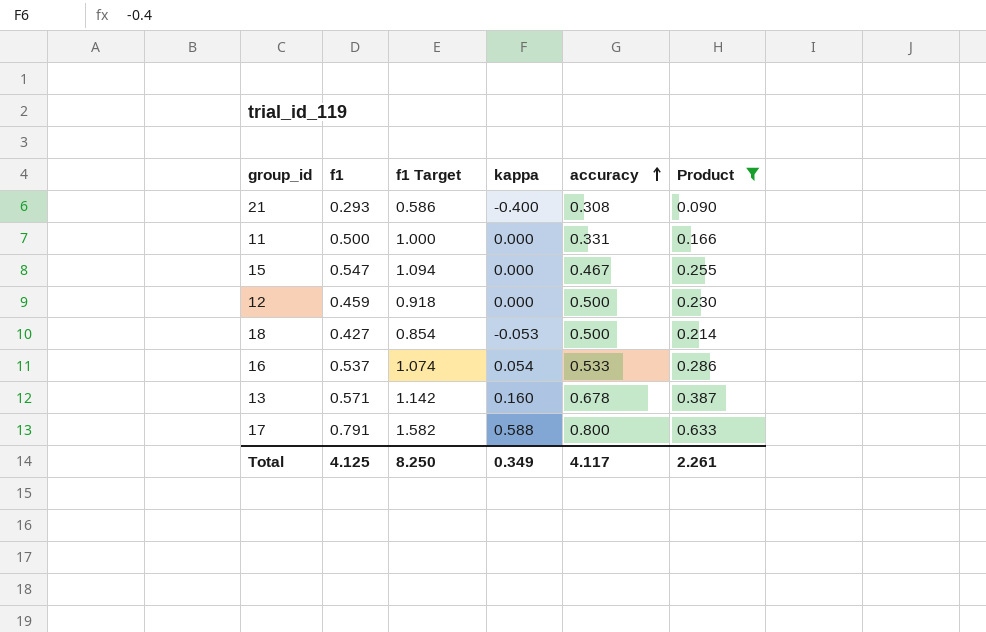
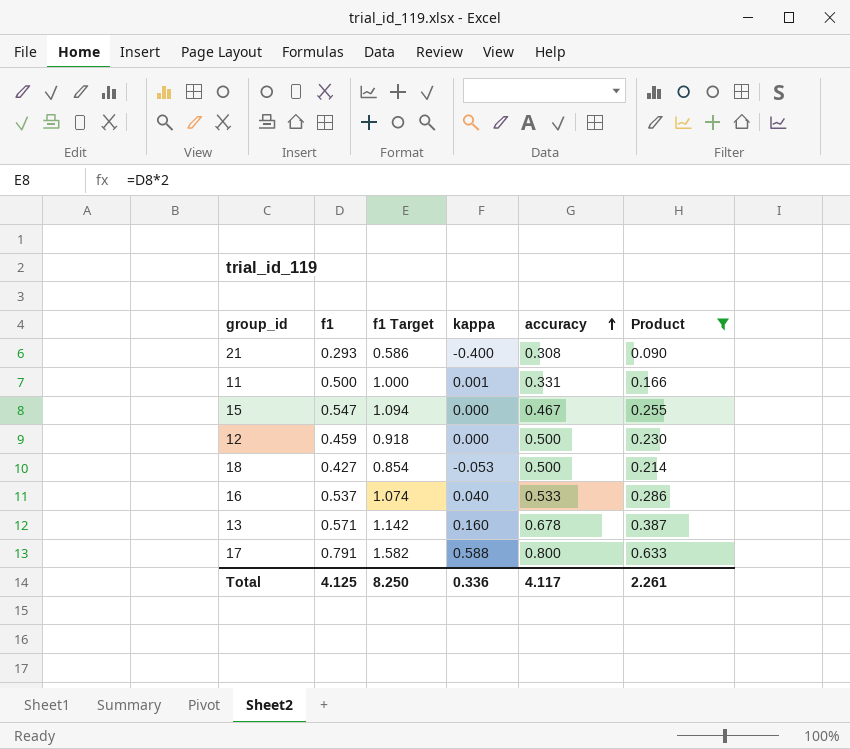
11 | kappa: 0.000 -> 0.001
16 | kappa: 0.054 -> 0.040
Total | kappa: 0.349 -> 0.336

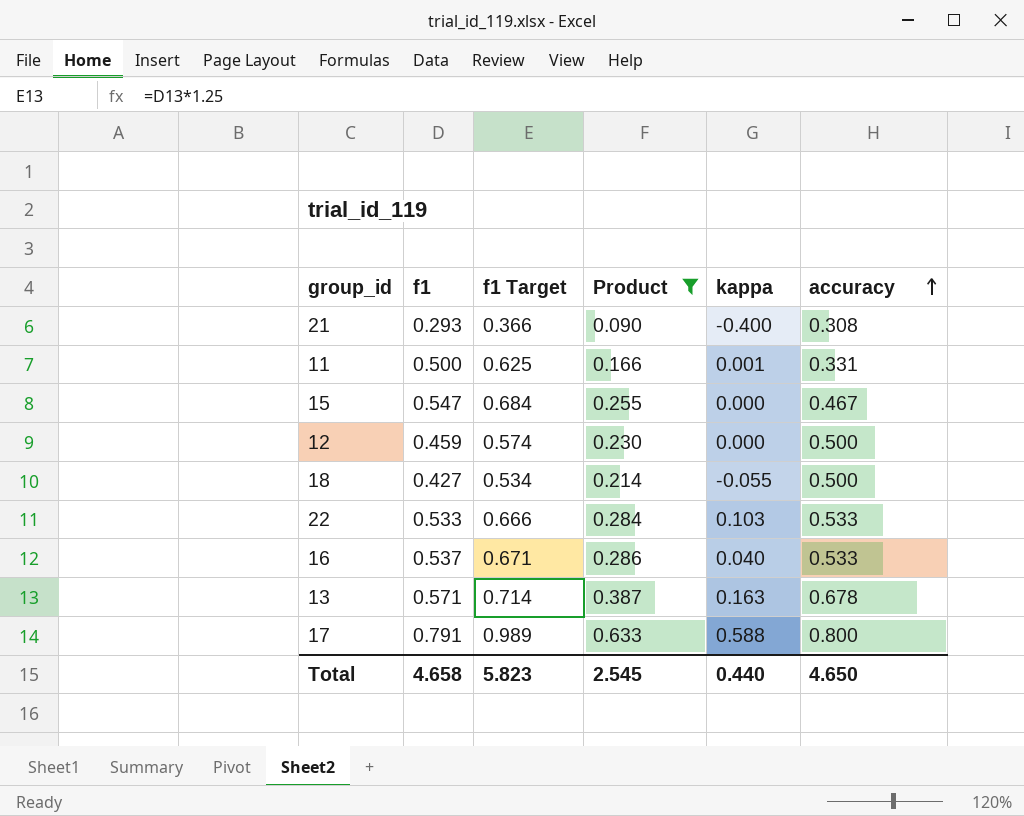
column f1 Target | formula: [f1] * 2 -> [f1] * 1.25
column Product | position: 6 -> 4
18 | kappa: -0.053 -> -0.055
row 22: none -> 0.533 | 0.666 | 0.284 | 0.103 | 0.533
13 | kappa: 0.160 -> 0.163
Total | f1: 4.125 -> 4.658
Total | f1 Target: 8.250 -> 5.823
Total | Product: 2.261 -> 2.545
Total | kappa: 0.336 -> 0.440
Total | accuracy: 4.117 -> 4.650

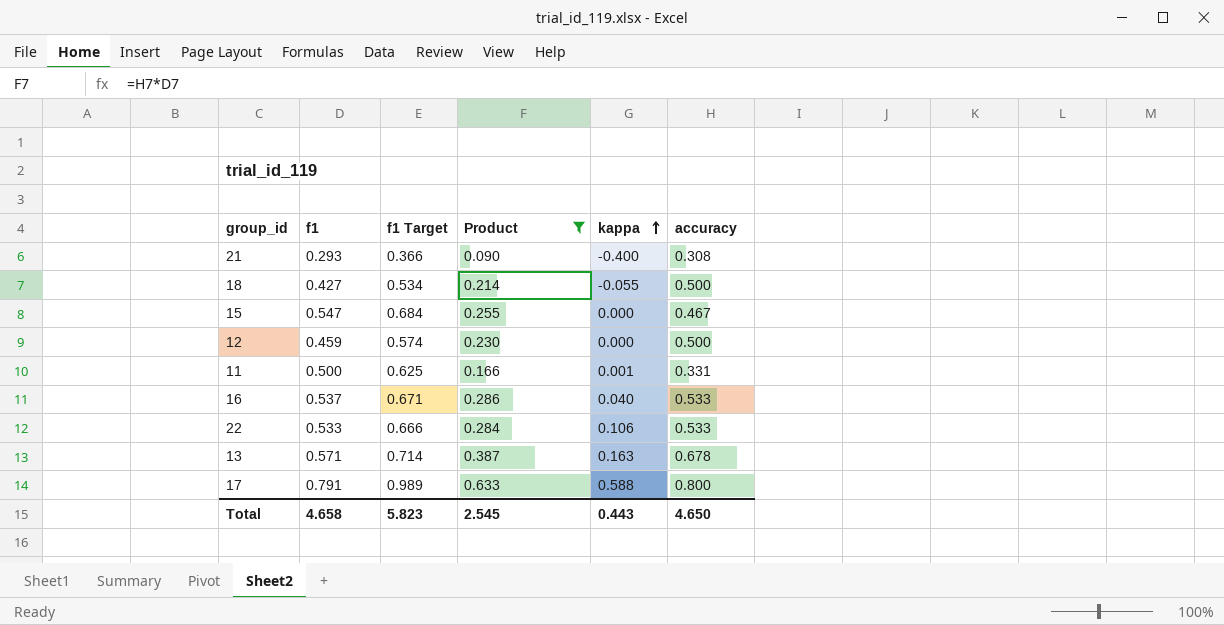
row order: accuracy ascending -> kappa ascending
22 | kappa: 0.103 -> 0.106
Total | kappa: 0.440 -> 0.443

